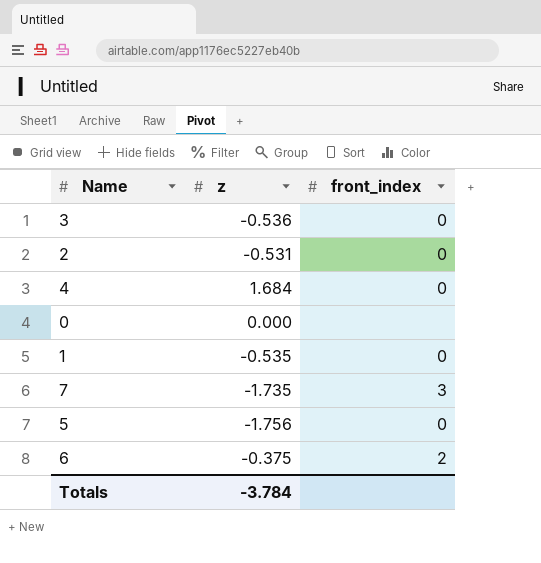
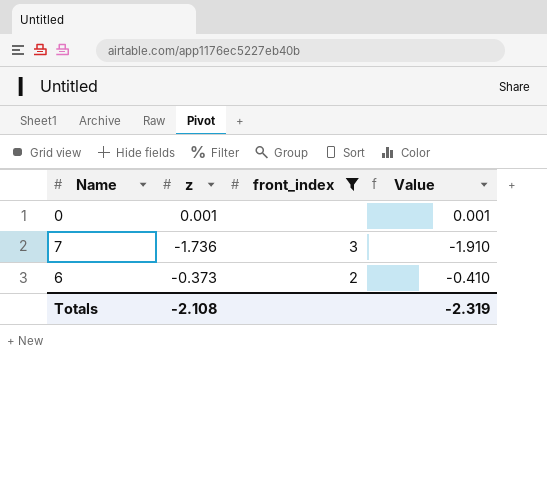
filter: none -> front_index != 0
column Value | formula: none -> [z] * 1.1
0 | z: 0.000 -> 0.001
7 | z: -1.735 -> -1.736
6 | z: -0.375 -> -0.373
Totals | z: -3.784 -> -2.108

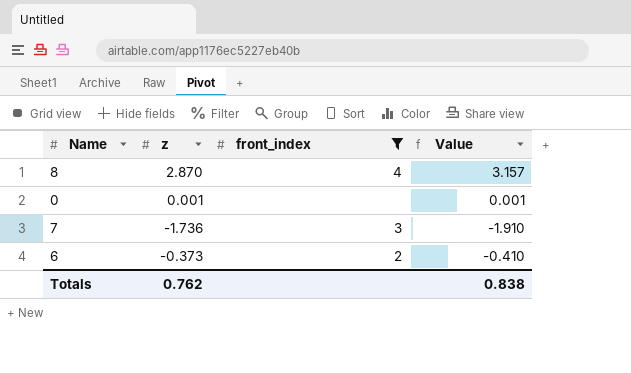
row 8: none -> 2.870 | 4 | 3.157
Totals | z: -2.108 -> 0.762
Totals | Value: -2.319 -> 0.838

